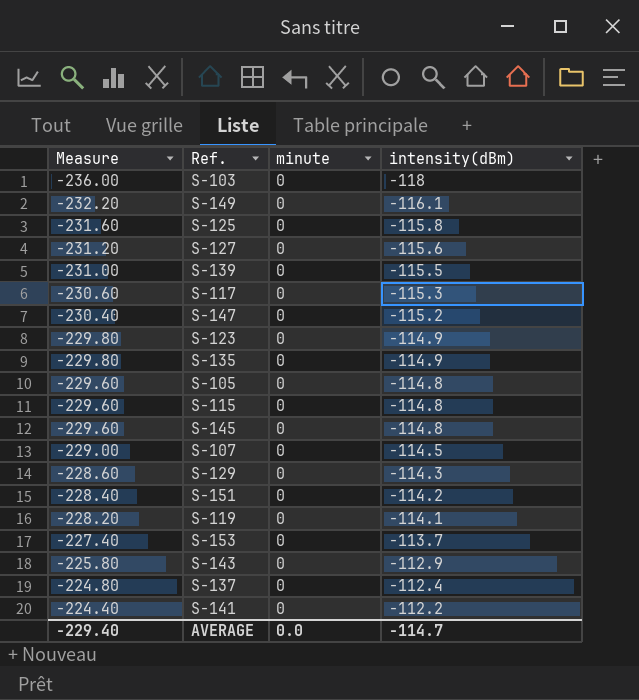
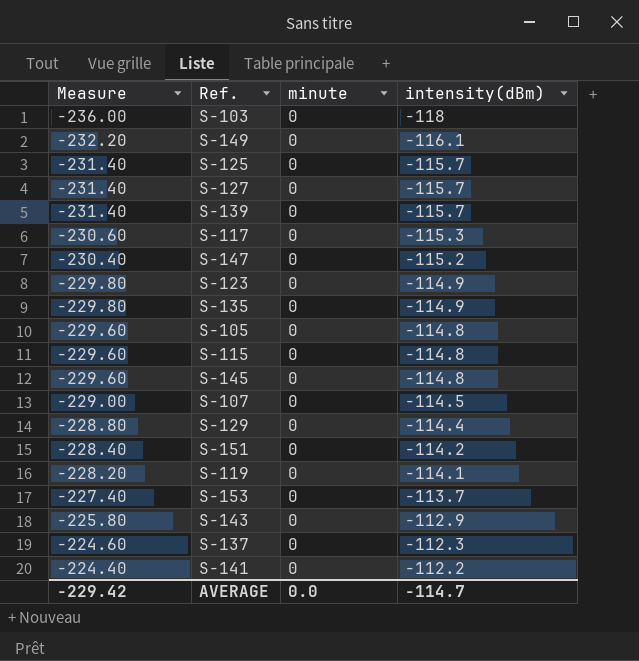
S-125 | Measure: -231.60 -> -231.40
S-125 | intensity(dBm): -115.8 -> -115.7
S-127 | Measure: -231.20 -> -231.40
S-127 | intensity(dBm): -115.6 -> -115.7
S-139 | Measure: -231.00 -> -231.40
S-139 | intensity(dBm): -115.5 -> -115.7
S-129 | Measure: -228.60 -> -228.80
S-129 | intensity(dBm): -114.3 -> -114.4
S-137 | Measure: -224.80 -> -224.60
S-137 | intensity(dBm): -112.4 -> -112.3
AVERAGE | Measure: -229.40 -> -229.42

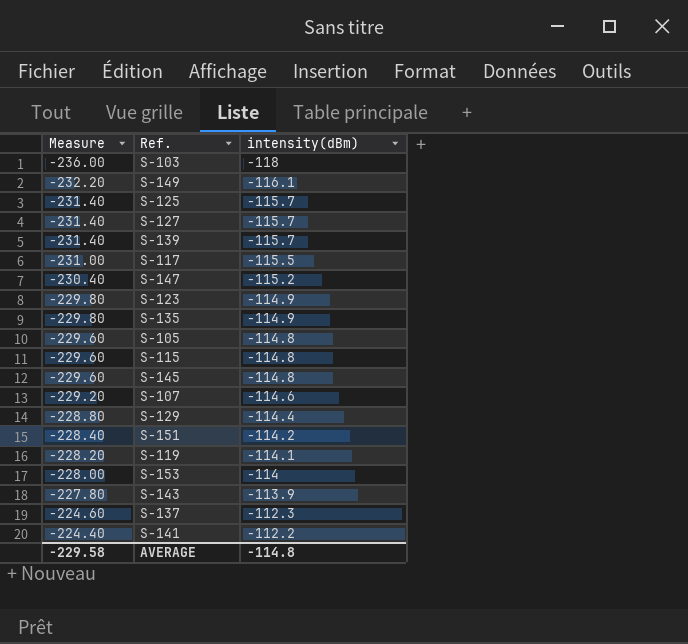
column minute | position: 3 -> none
S-117 | Measure: -230.60 -> -231.00
S-117 | intensity(dBm): -115.3 -> -115.5
S-107 | Measure: -229.00 -> -229.20
S-107 | intensity(dBm): -114.5 -> -114.6
S-153 | Measure: -227.40 -> -228.00
S-153 | intensity(dBm): -113.7 -> -114
S-143 | Measure: -225.80 -> -227.80
S-143 | intensity(dBm): -112.9 -> -113.9
AVERAGE | Measure: -229.42 -> -229.58
AVERAGE | intensity(dBm): -114.7 -> -114.8

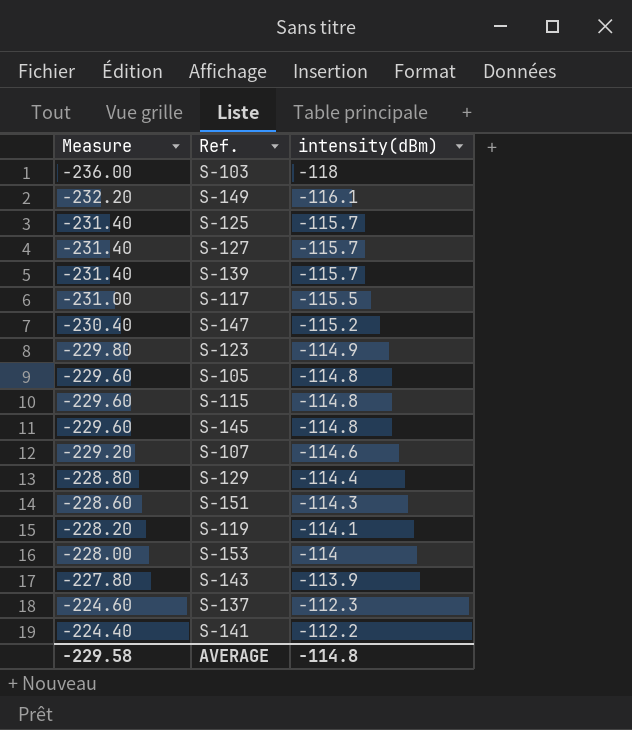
row S-135: -229.80 | -114.9 -> none
S-151 | Measure: -228.40 -> -228.60
S-151 | intensity(dBm): -114.2 -> -114.3

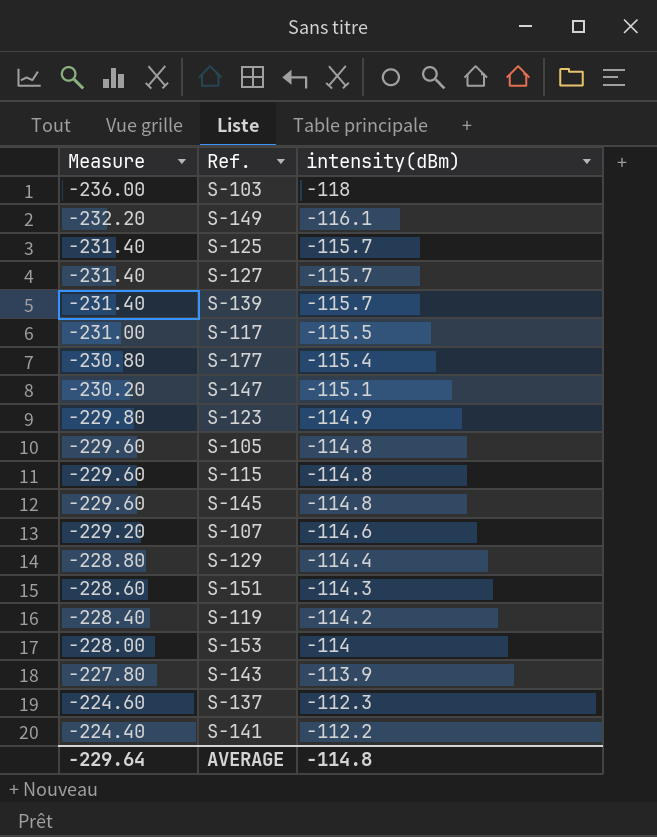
row S-177: none -> -230.80 | -115.4
S-147 | Measure: -230.40 -> -230.20
S-147 | intensity(dBm): -115.2 -> -115.1
S-119 | Measure: -228.20 -> -228.40
S-119 | intensity(dBm): -114.1 -> -114.2
AVERAGE | Measure: -229.58 -> -229.64

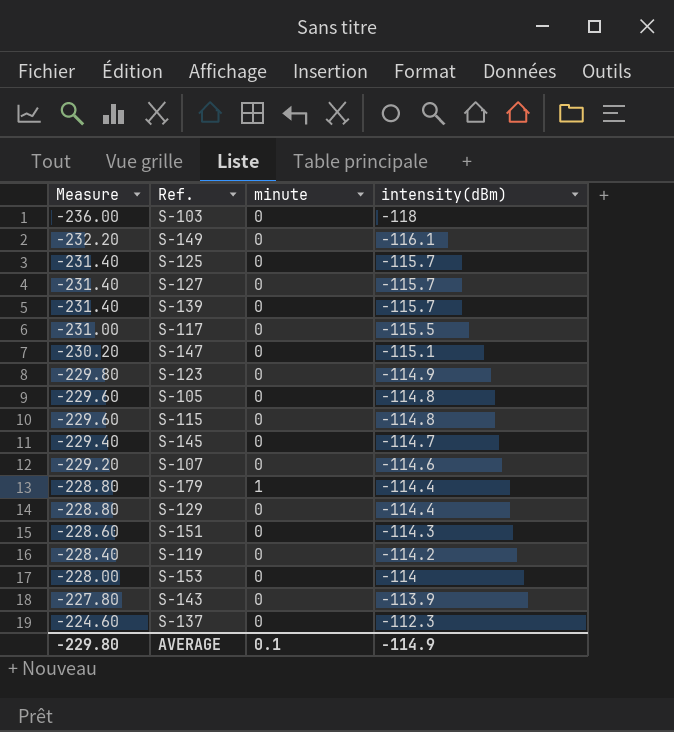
column minute | position: none -> 3
row S-177: -230.80 | -115.4 -> none
row S-141: -224.40 | -112.2 -> none
S-145 | Measure: -229.60 -> -229.40
S-145 | intensity(dBm): -114.8 -> -114.7
row S-179: none -> -228.80 | 1 | -114.4
AVERAGE | Measure: -229.64 -> -229.80
AVERAGE | intensity(dBm): -114.8 -> -114.9

